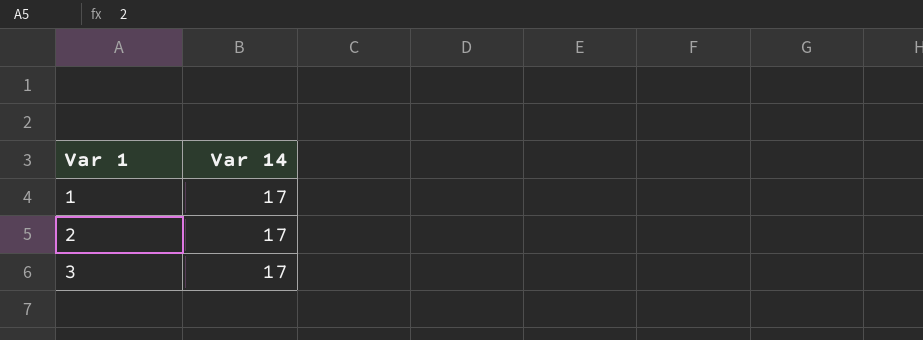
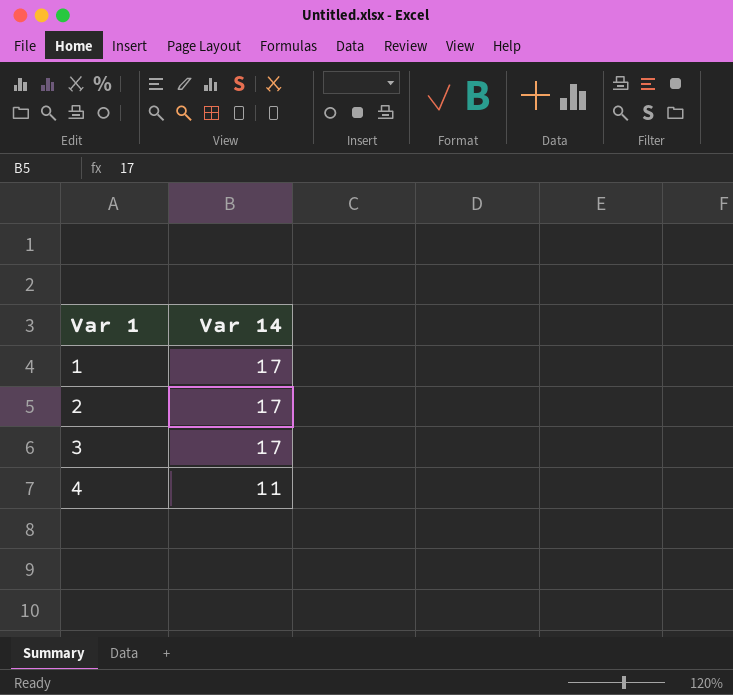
row 4: none -> 11

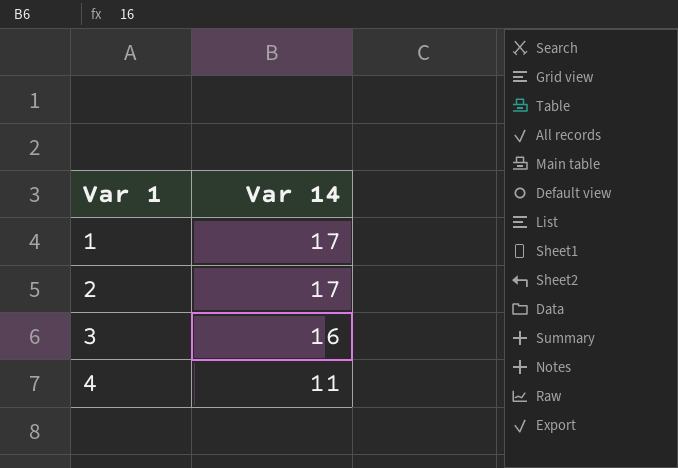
3 | Var 14: 17 -> 16

